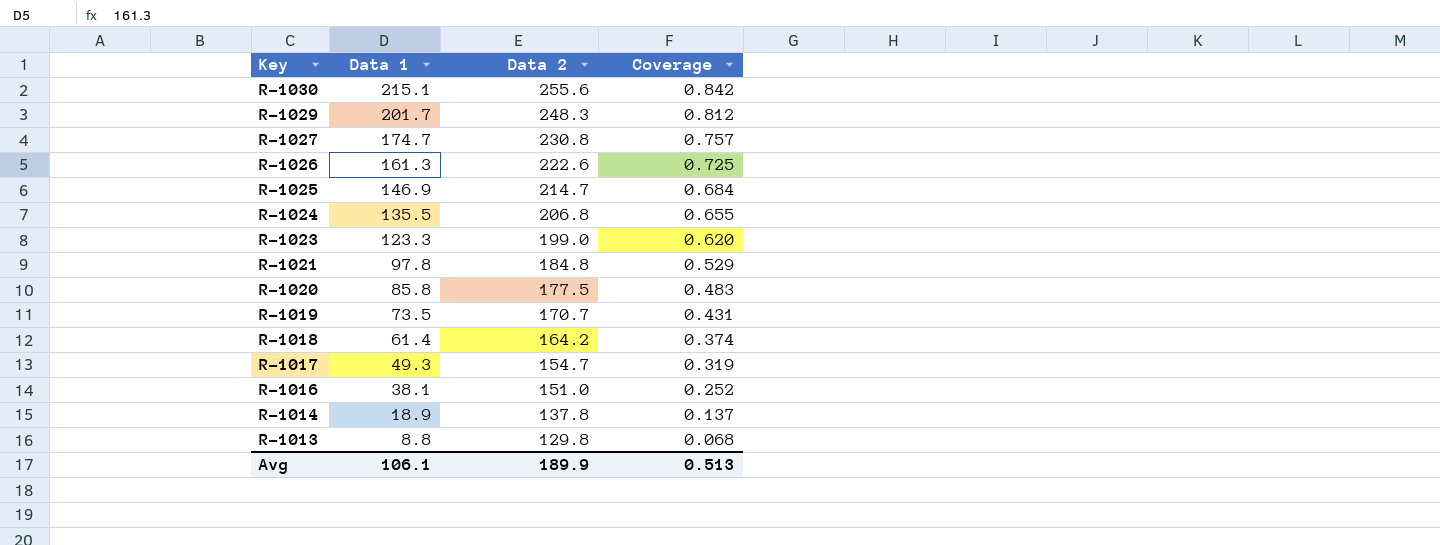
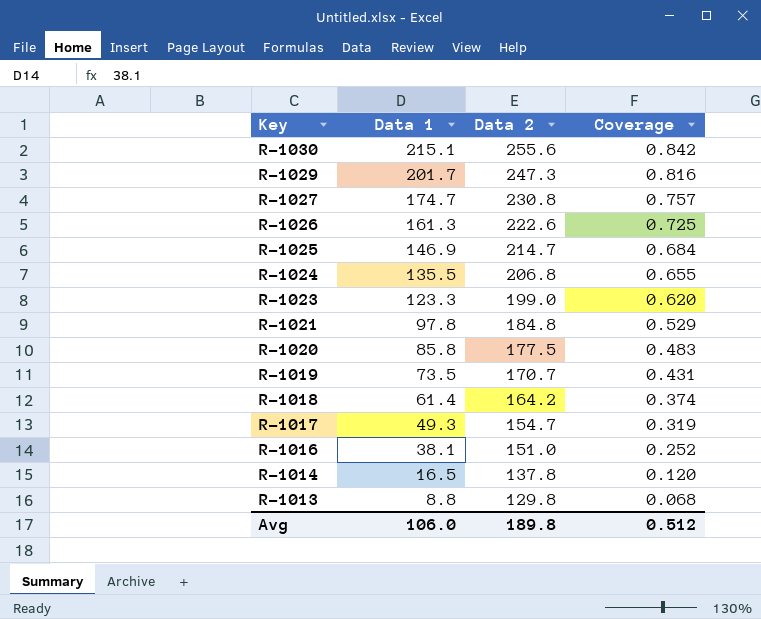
R-1029 | Data 2: 248.3 -> 247.3
R-1029 | Coverage: 0.812 -> 0.816
R-1014 | Data 1: 18.9 -> 16.5
R-1014 | Coverage: 0.137 -> 0.120
Avg | Data 1: 106.1 -> 106.0
Avg | Data 2: 189.9 -> 189.8
Avg | Coverage: 0.513 -> 0.512

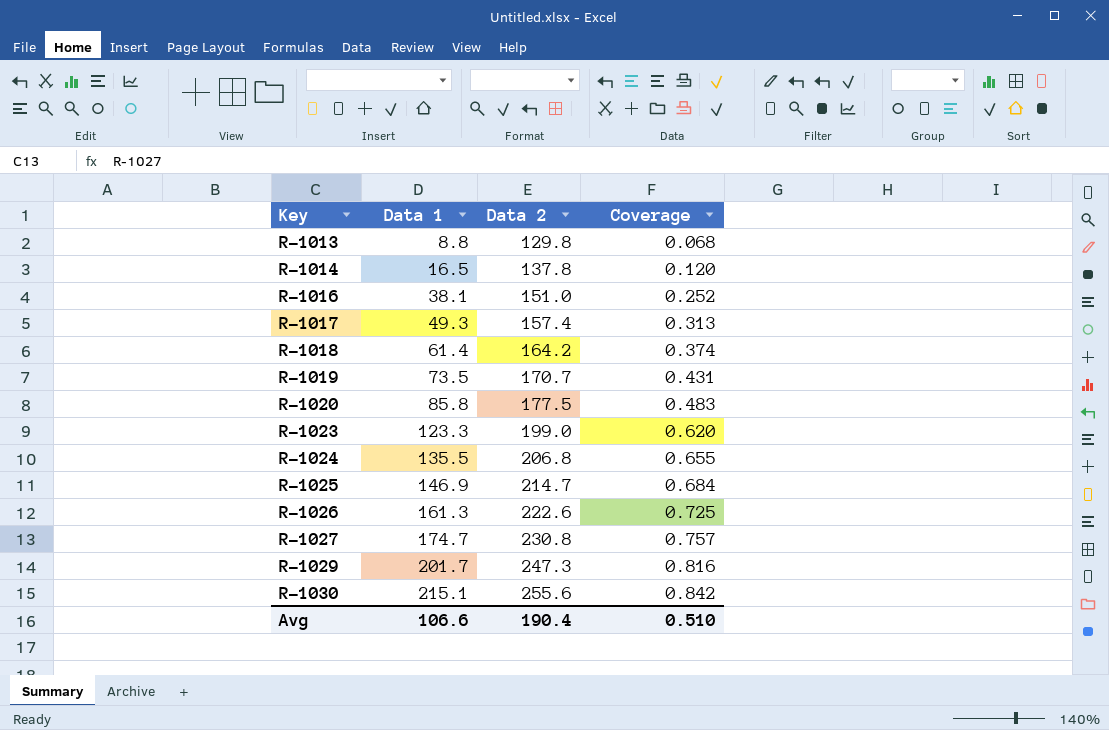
row order: Key descending -> Key ascending
row R-1021: 97.8 | 184.8 | 0.529 -> none
R-1017 | Data 2: 154.7 -> 157.4
R-1017 | Coverage: 0.319 -> 0.313
Avg | Data 1: 106.0 -> 106.6
Avg | Data 2: 189.8 -> 190.4
Avg | Coverage: 0.512 -> 0.510

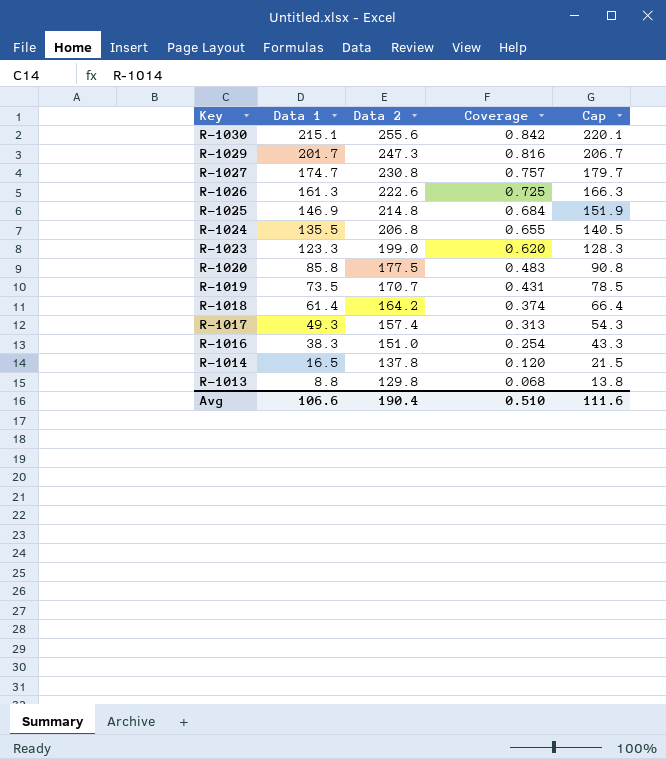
row order: Key ascending -> Key descending
column Cap | formula: none -> [Data 1] + 5
R-1025 | Data 2: 214.7 -> 214.8
R-1016 | Data 1: 38.1 -> 38.3
R-1016 | Coverage: 0.252 -> 0.254

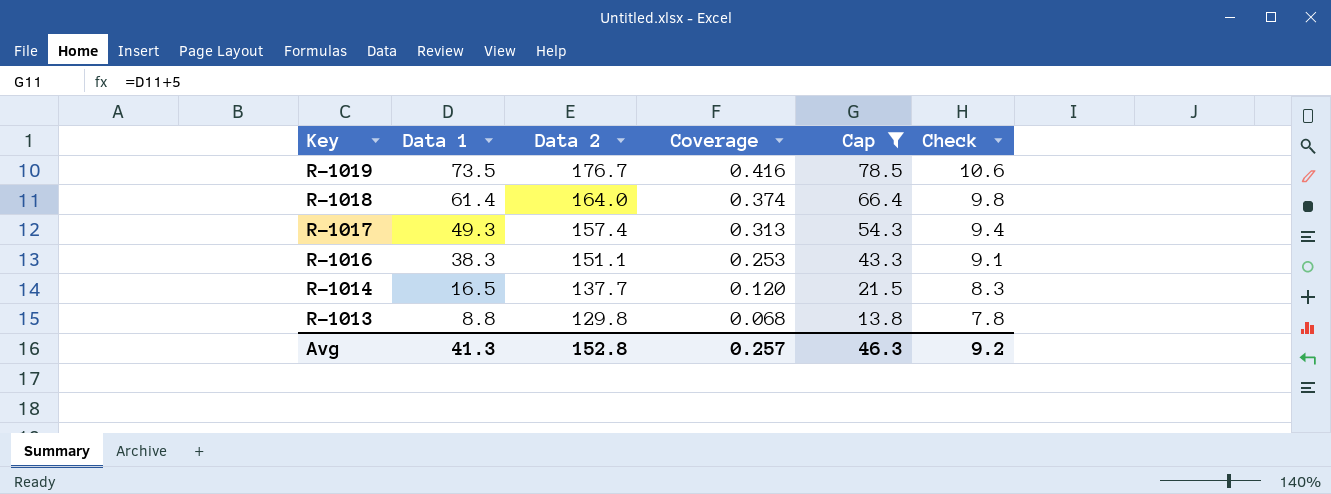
filter: none -> Cap <= 78.5
column Check | formula: none -> [Data 2] * 0.06
R-1019 | Data 2: 170.7 -> 176.7
R-1019 | Coverage: 0.431 -> 0.416
R-1018 | Data 2: 164.2 -> 164.0
R-1016 | Data 2: 151.0 -> 151.1
R-1016 | Coverage: 0.254 -> 0.253
R-1014 | Data 2: 137.8 -> 137.7
Avg | Data 1: 106.6 -> 41.3
Avg | Data 2: 190.4 -> 152.8
Avg | Coverage: 0.510 -> 0.257
Avg | Cap: 111.6 -> 46.3

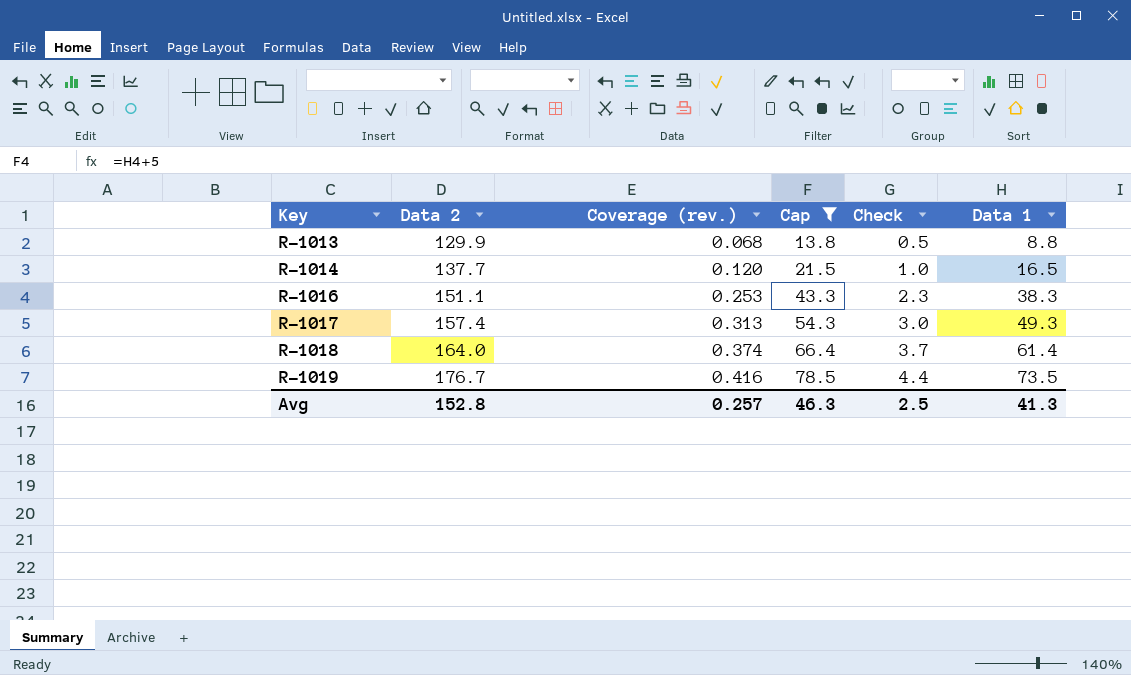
row order: Key descending -> Key ascending
column name: Coverage -> Coverage (rev.)
column Check | formula: [Data 2] * 0.06 -> [Data 1] * 0.06
column Data 1 | position: 2 -> 6
R-1013 | Data 2: 129.8 -> 129.9
Avg | Check: 9.2 -> 2.5

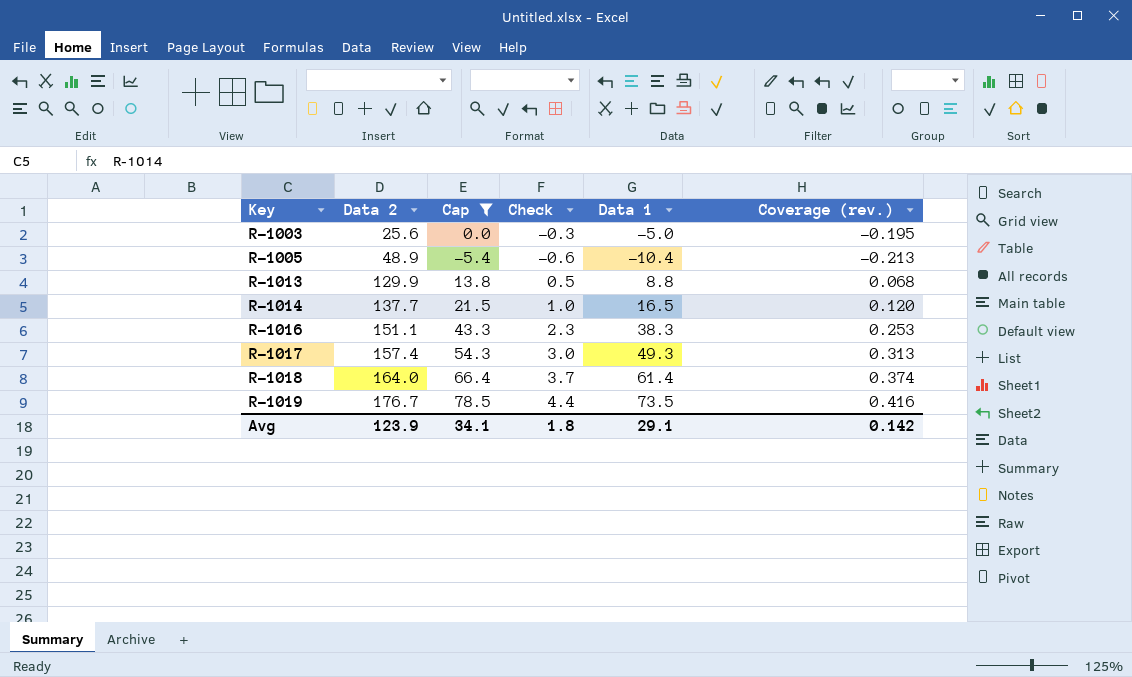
column Coverage (rev.) | position: 3 -> 6
row R-1003: none -> 25.6 | 0.0 | -0.3 | -5.0 | -0.195
row R-1005: none -> 48.9 | -5.4 | -0.6 | -10.4 | -0.213
Avg | Data 2: 152.8 -> 123.9
Avg | Cap: 46.3 -> 34.1
Avg | Check: 2.5 -> 1.8
Avg | Data 1: 41.3 -> 29.1
Avg | Coverage (rev.): 0.257 -> 0.142

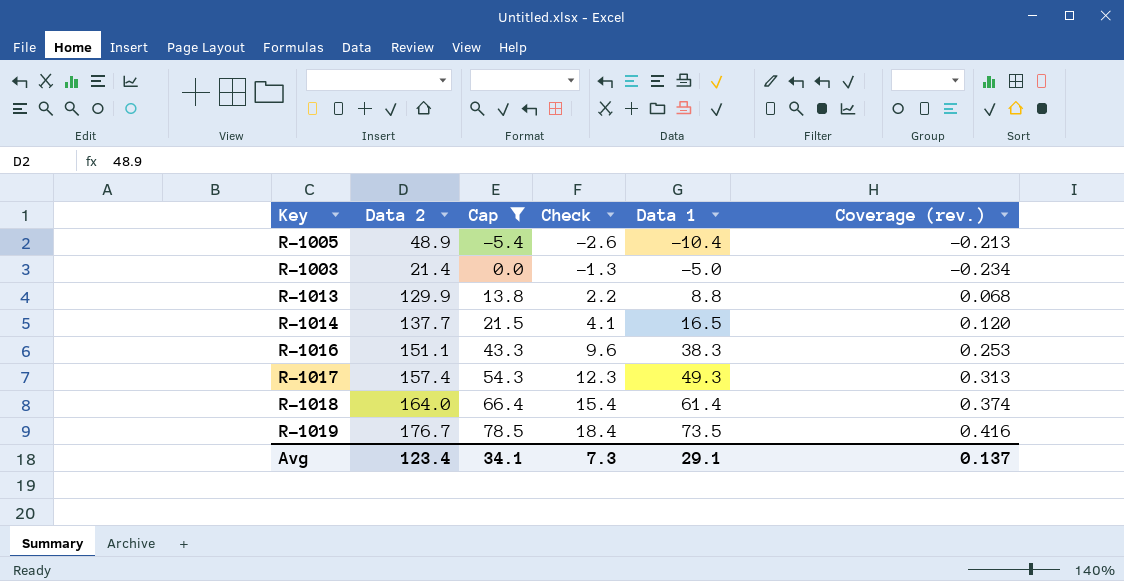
row order: Key ascending -> Cap ascending
column Check | formula: [Data 1] * 0.06 -> [Data 1] * 0.25
R-1003 | Data 2: 25.6 -> 21.4
R-1003 | Coverage (rev.): -0.195 -> -0.234
Avg | Data 2: 123.9 -> 123.4
Avg | Check: 1.8 -> 7.3
Avg | Coverage (rev.): 0.142 -> 0.137

